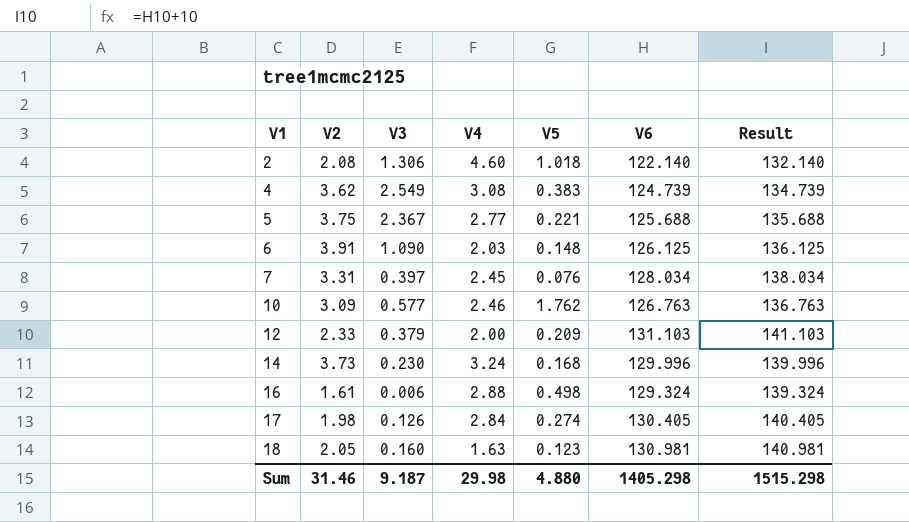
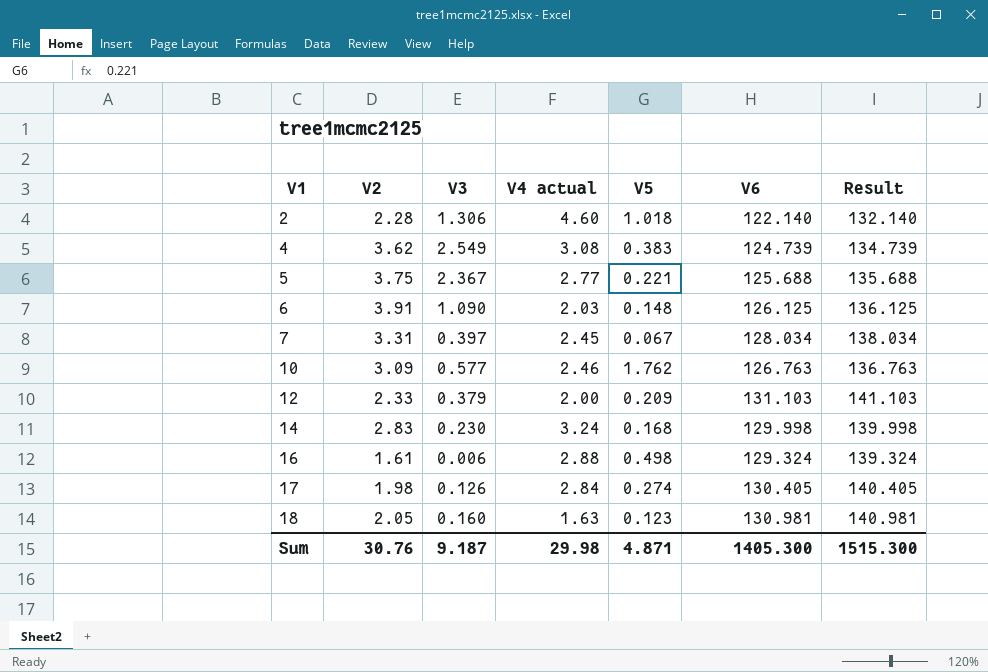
column name: V4 -> V4 actual
2 | V2: 2.08 -> 2.28
7 | V5: 0.076 -> 0.067
14 | V2: 3.73 -> 2.83
14 | V6: 129.996 -> 129.998
14 | Result: 139.996 -> 139.998
Sum | V2: 31.46 -> 30.76
Sum | V5: 4.880 -> 4.871
Sum | V6: 1405.298 -> 1405.300
Sum | Result: 1515.298 -> 1515.300

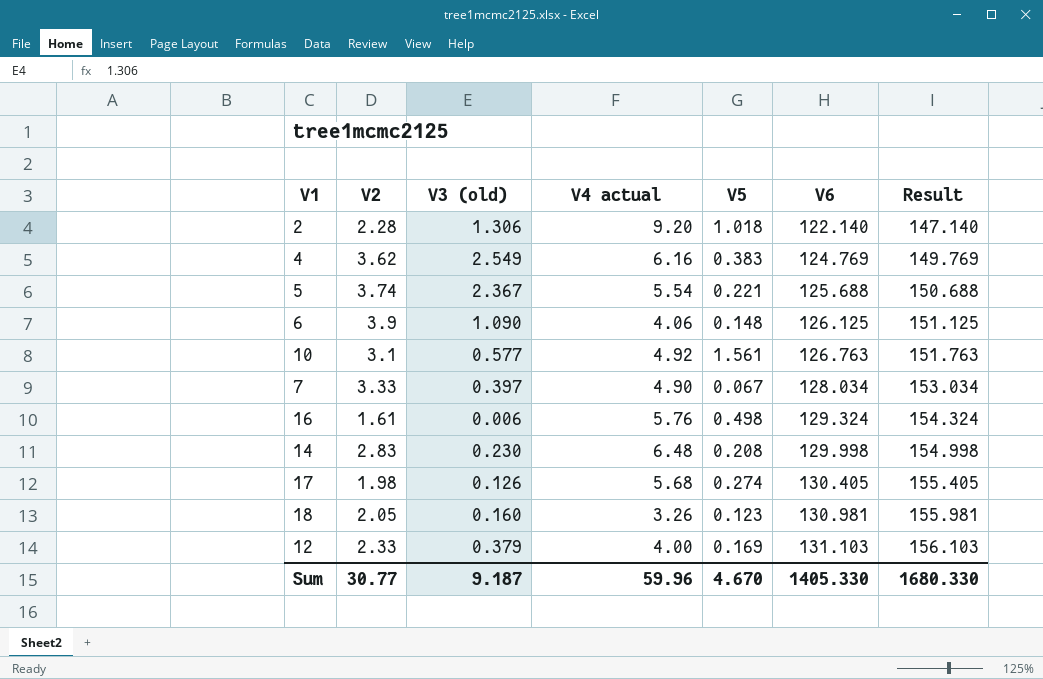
row order: V1 ascending -> V6 ascending
column name: V3 -> V3 (old)
column Result | formula: [V6] + 10 -> [V6] + 25
2 | V4 actual: 4.60 -> 9.20
4 | V4 actual: 3.08 -> 6.16
4 | V6: 124.739 -> 124.769
5 | V2: 3.75 -> 3.74
5 | V4 actual: 2.77 -> 5.54
6 | V2: 3.91 -> 3.9
6 | V4 actual: 2.03 -> 4.06
10 | V2: 3.09 -> 3.1
10 | V4 actual: 2.46 -> 4.92
10 | V5: 1.762 -> 1.561
7 | V2: 3.31 -> 3.33
7 | V4 actual: 2.45 -> 4.90
16 | V4 actual: 2.88 -> 5.76
14 | V4 actual: 3.24 -> 6.48
14 | V5: 0.168 -> 0.208
17 | V4 actual: 2.84 -> 5.68
18 | V4 actual: 1.63 -> 3.26
12 | V4 actual: 2.00 -> 4.00
12 | V5: 0.209 -> 0.169
Sum | V2: 30.76 -> 30.77
Sum | V4 actual: 29.98 -> 59.96
Sum | V5: 4.871 -> 4.670
Sum | V6: 1405.300 -> 1405.330
Sum | Result: 1515.300 -> 1680.330

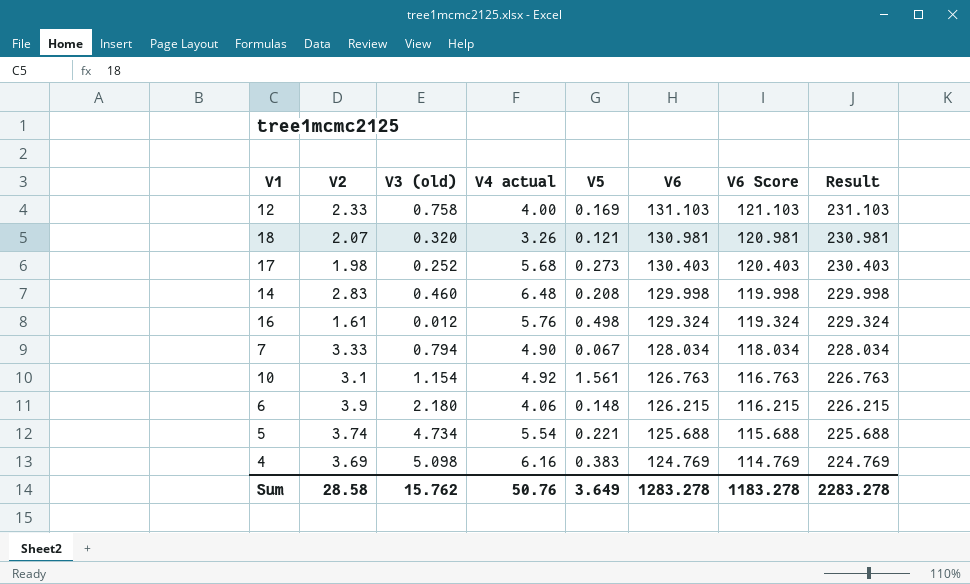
row order: V6 ascending -> V6 descending
column V6 Score | formula: none -> [V6] - 10
column Result | formula: [V6] + 25 -> [V6] + 100
row 2: 2.28 | 1.306 | 9.20 | 1.018 | 122.140 | 147.140 -> none
12 | V3 (old): 0.379 -> 0.758
18 | V2: 2.05 -> 2.07
18 | V3 (old): 0.160 -> 0.320
18 | V5: 0.123 -> 0.121
17 | V3 (old): 0.126 -> 0.252
17 | V5: 0.274 -> 0.273
17 | V6: 130.405 -> 130.403
14 | V3 (old): 0.230 -> 0.460
16 | V3 (old): 0.006 -> 0.012
7 | V3 (old): 0.397 -> 0.794
10 | V3 (old): 0.577 -> 1.154
6 | V3 (old): 1.090 -> 2.180
6 | V6: 126.125 -> 126.215
5 | V3 (old): 2.367 -> 4.734
4 | V2: 3.62 -> 3.69
4 | V3 (old): 2.549 -> 5.098
Sum | V2: 30.77 -> 28.58
Sum | V3 (old): 9.187 -> 15.762
Sum | V4 actual: 59.96 -> 50.76
Sum | V5: 4.670 -> 3.649
Sum | V6: 1405.330 -> 1283.278
Sum | Result: 1680.330 -> 2283.278

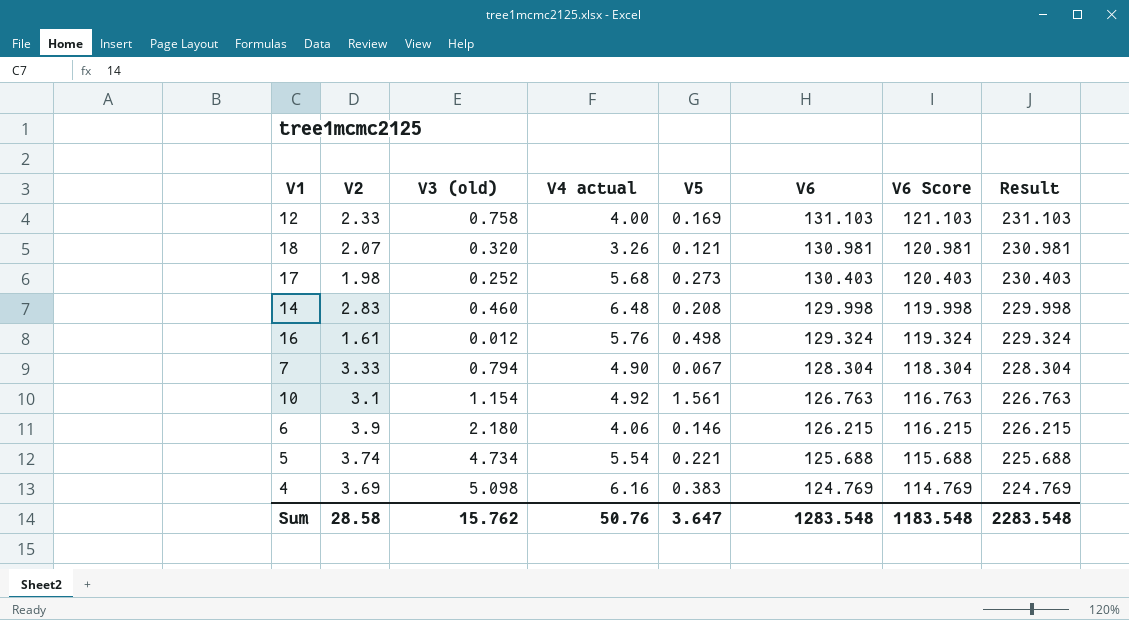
7 | V6: 128.034 -> 128.304
7 | V6 Score: 118.034 -> 118.304
7 | Result: 228.034 -> 228.304
6 | V5: 0.148 -> 0.146
Sum | V5: 3.649 -> 3.647
Sum | V6: 1283.278 -> 1283.548
Sum | V6 Score: 1183.278 -> 1183.548
Sum | Result: 2283.278 -> 2283.548

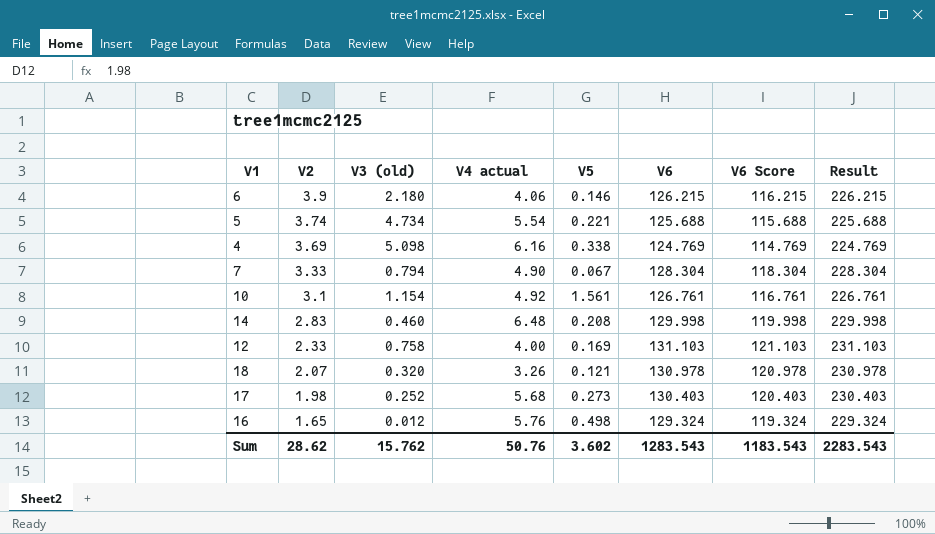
row order: V6 descending -> V2 descending
4 | V5: 0.383 -> 0.338
10 | V6: 126.763 -> 126.761
10 | V6 Score: 116.763 -> 116.761
10 | Result: 226.763 -> 226.761
18 | V6: 130.981 -> 130.978
18 | V6 Score: 120.981 -> 120.978
18 | Result: 230.981 -> 230.978
16 | V2: 1.61 -> 1.65
Sum | V2: 28.58 -> 28.62
Sum | V5: 3.647 -> 3.602
Sum | V6: 1283.548 -> 1283.543
Sum | V6 Score: 1183.548 -> 1183.543
Sum | Result: 2283.548 -> 2283.543

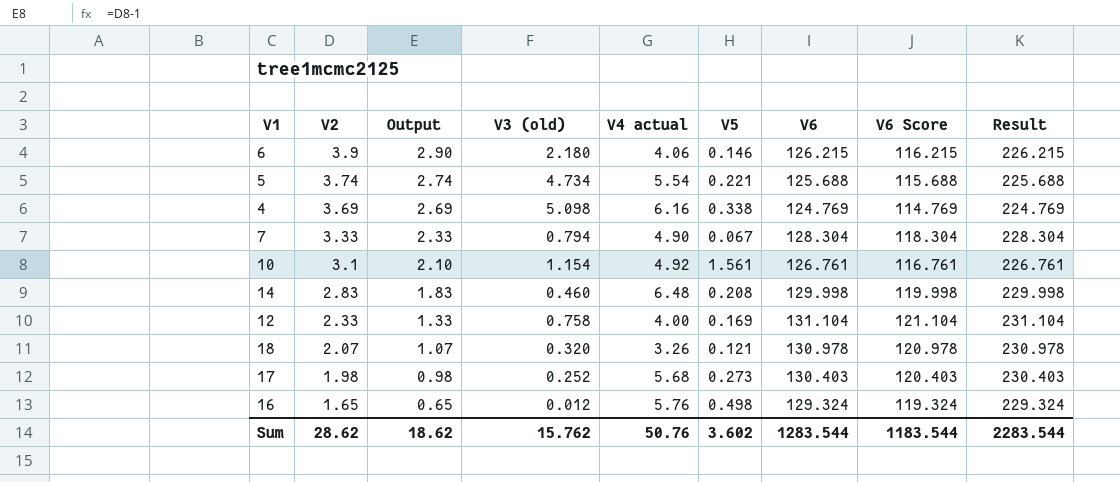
column Output | formula: none -> [V2] - 1
12 | V6: 131.103 -> 131.104
12 | V6 Score: 121.103 -> 121.104
12 | Result: 231.103 -> 231.104
Sum | V6: 1283.543 -> 1283.544
Sum | V6 Score: 1183.543 -> 1183.544
Sum | Result: 2283.543 -> 2283.544

